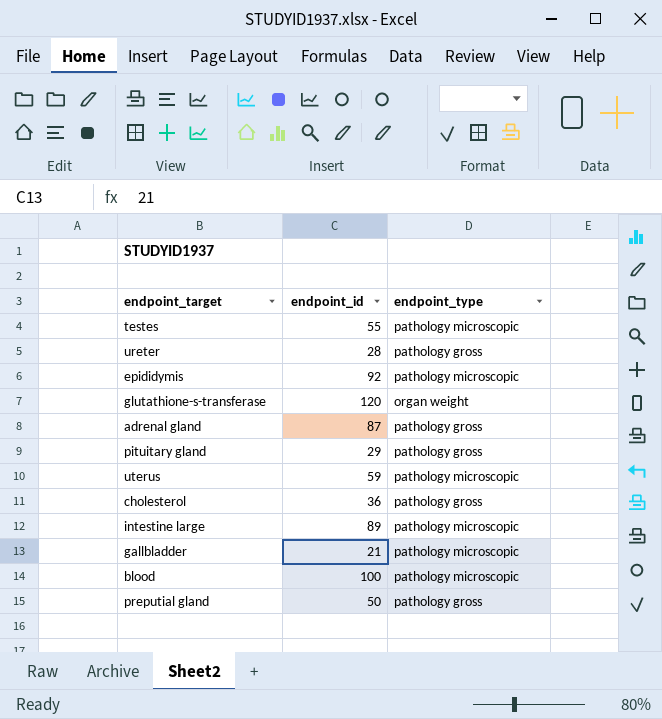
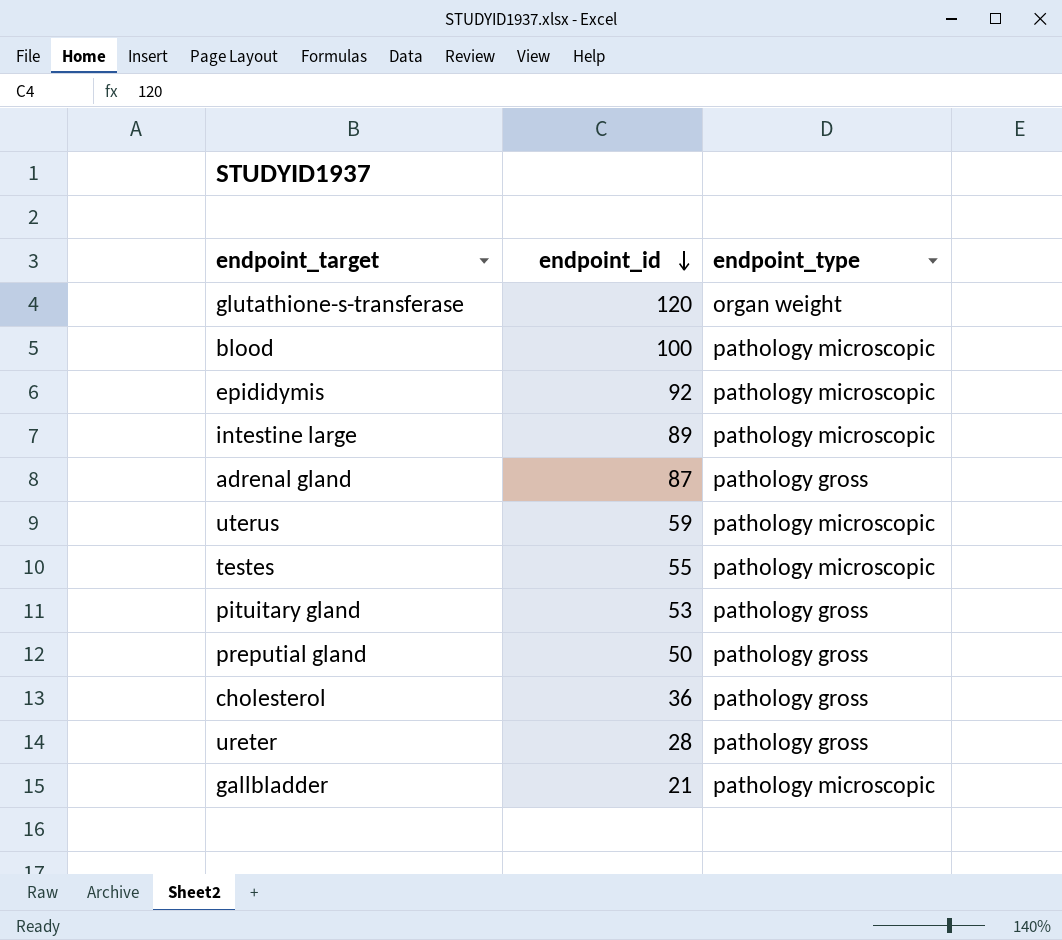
row order: none -> endpoint_id descending
pituitary gland | endpoint_id: 29 -> 53

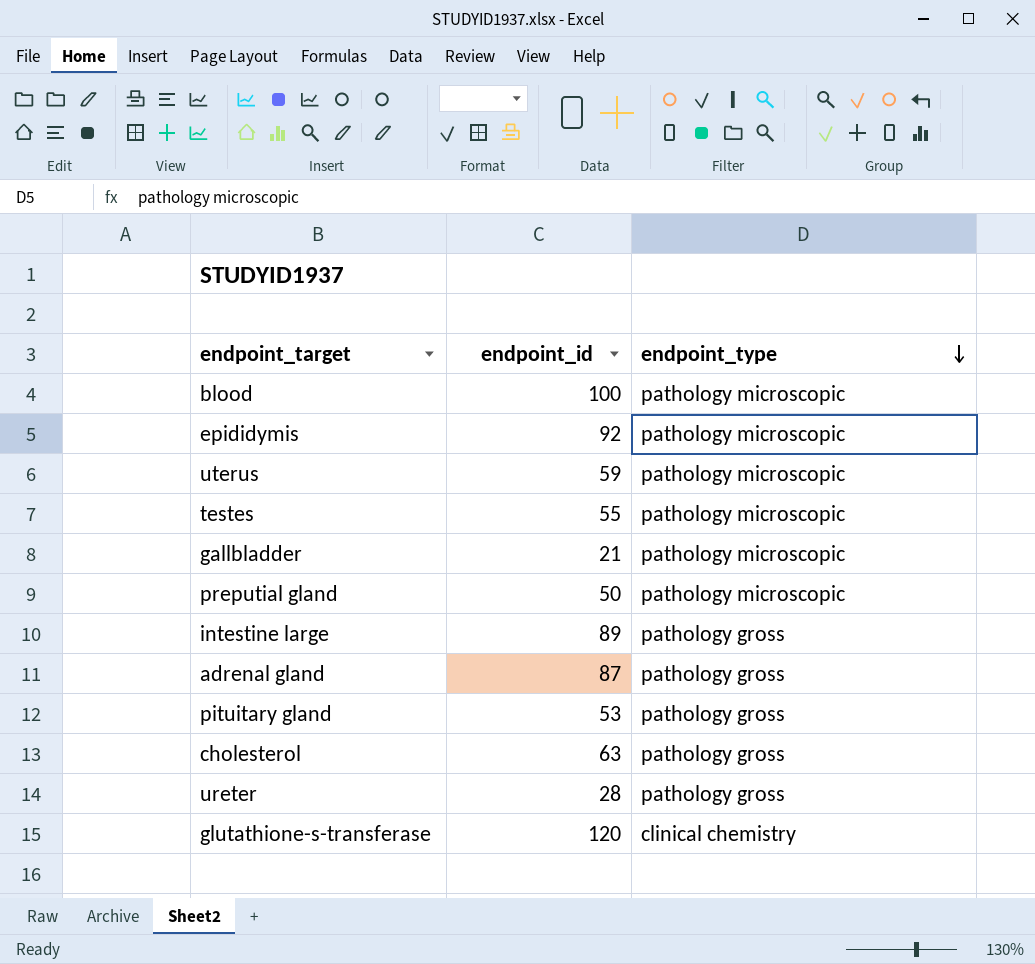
row order: endpoint_id descending -> endpoint_type descending
preputial gland | endpoint_type: pathology gross -> pathology microscopic
intestine large | endpoint_type: pathology microscopic -> pathology gross
cholesterol | endpoint_id: 36 -> 63
glutathione-s-transferase | endpoint_type: organ weight -> clinical chemistry

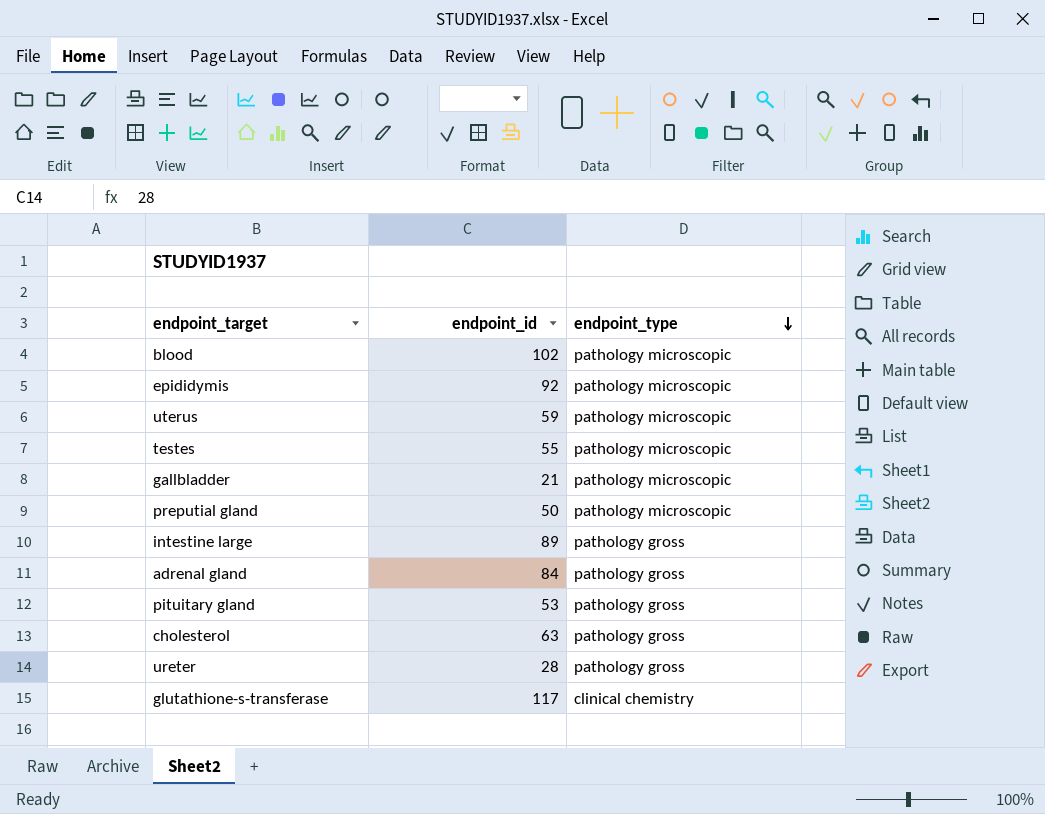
blood | endpoint_id: 100 -> 102
adrenal gland | endpoint_id: 87 -> 84
glutathione-s-transferase | endpoint_id: 120 -> 117

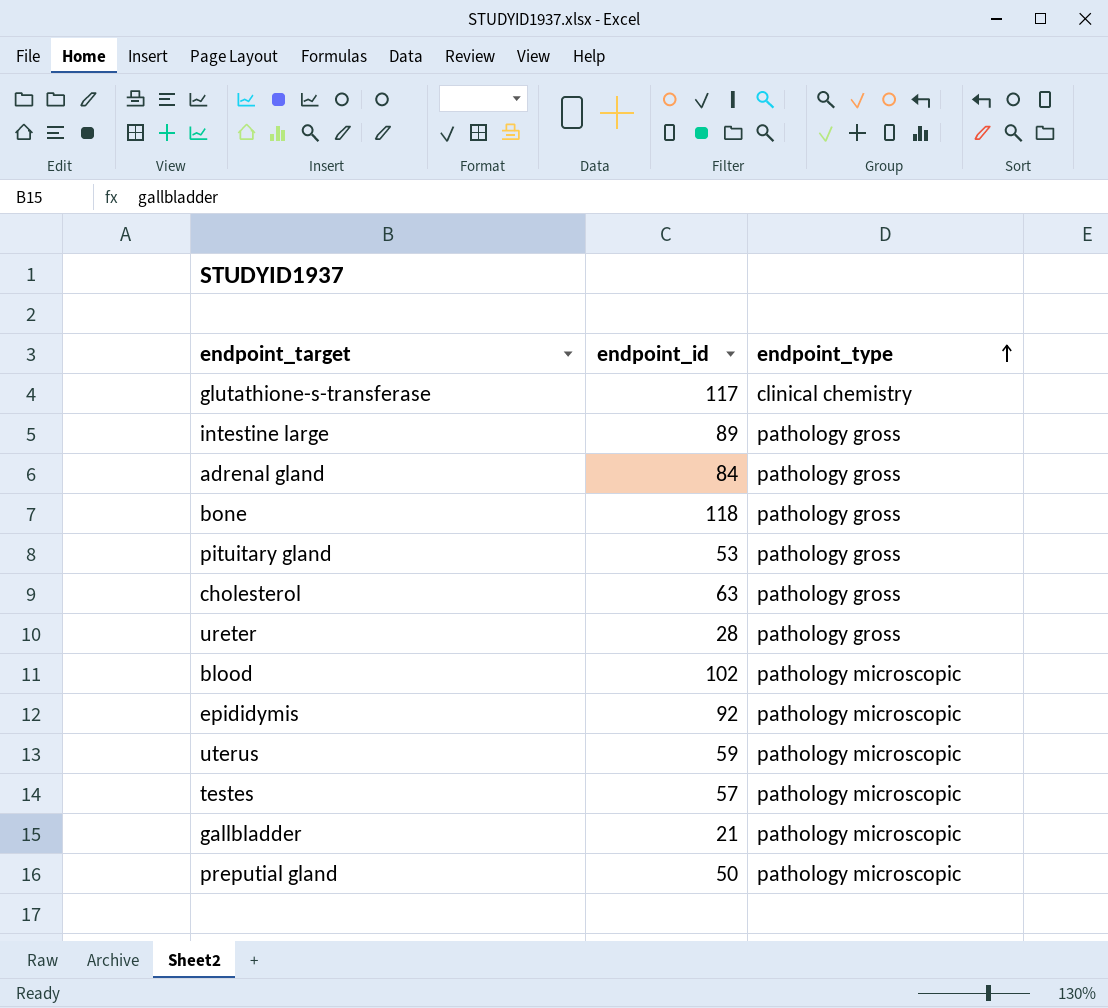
row order: endpoint_type descending -> endpoint_type ascending
row bone: none -> 118 | pathology gross
testes | endpoint_id: 55 -> 57

